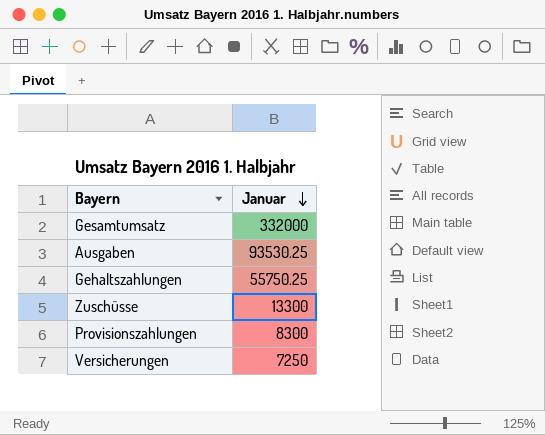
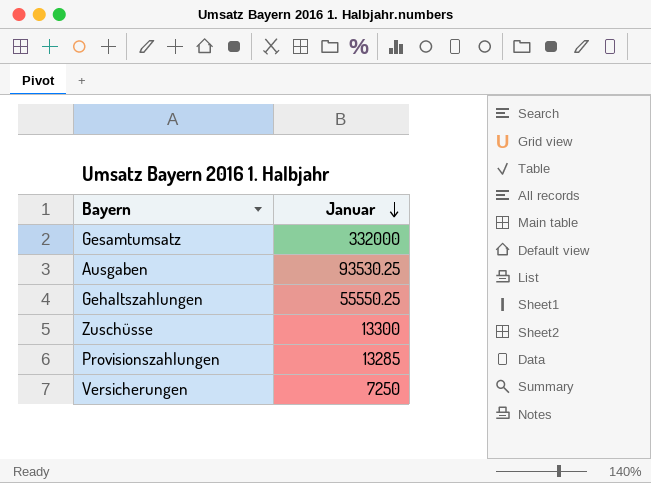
Gehaltszahlungen | Januar: 55750.25 -> 55550.25
Provisionszahlungen | Januar: 8300 -> 13285

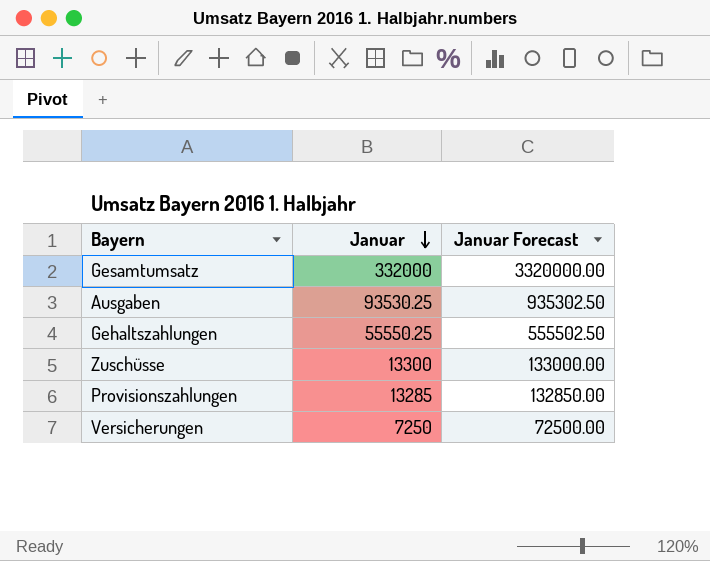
column Januar Forecast | formula: none -> [Januar] * 10

